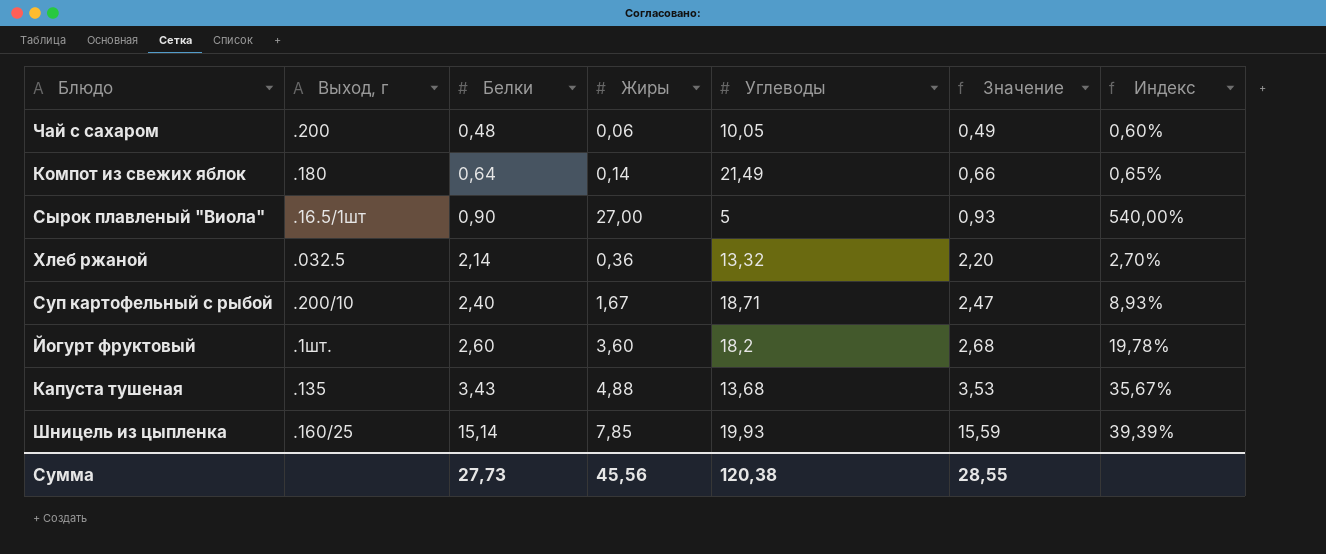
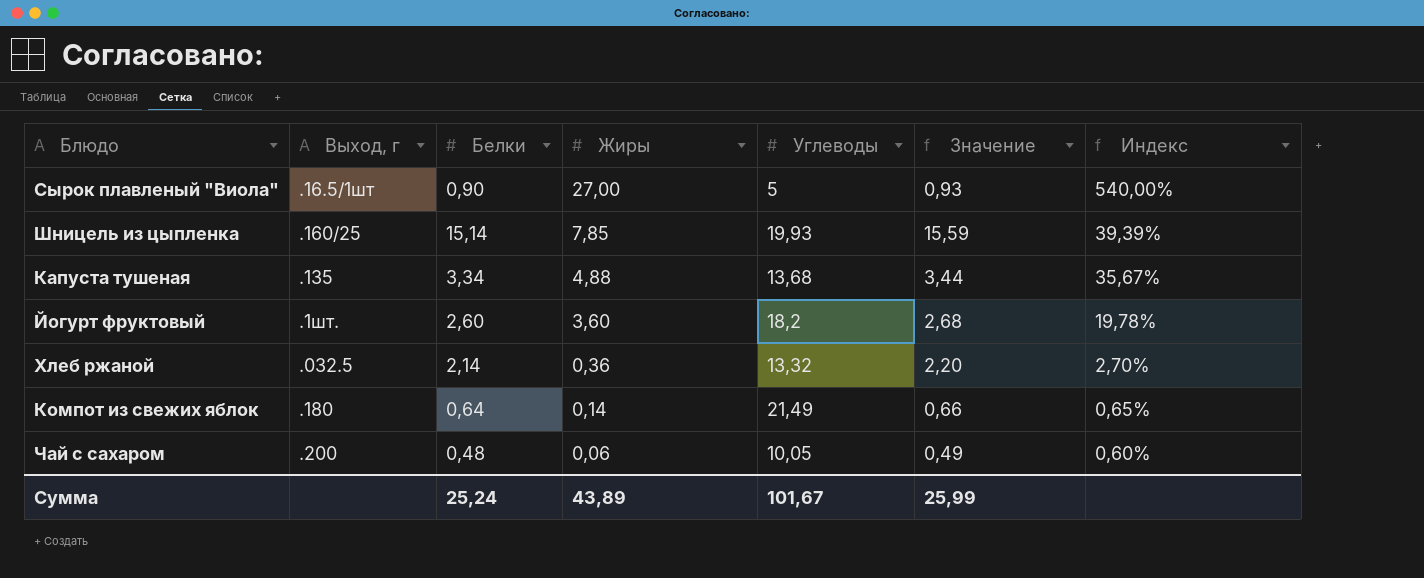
row order: Белки ascending -> Жиры descending
row Суп картофельный с рыбой: .200/10 | 2,40 | 1,67 | 18,71 | 2,47 | 8,93% -> none
Капуста тушеная | Белки: 3,43 -> 3,34
Капуста тушеная | Значение: 3,53 -> 3,44
Сумма | Белки: 27,73 -> 25,24
Сумма | Жиры: 45,56 -> 43,89
Сумма | Углеводы: 120,38 -> 101,67
Сумма | Значение: 28,55 -> 25,99

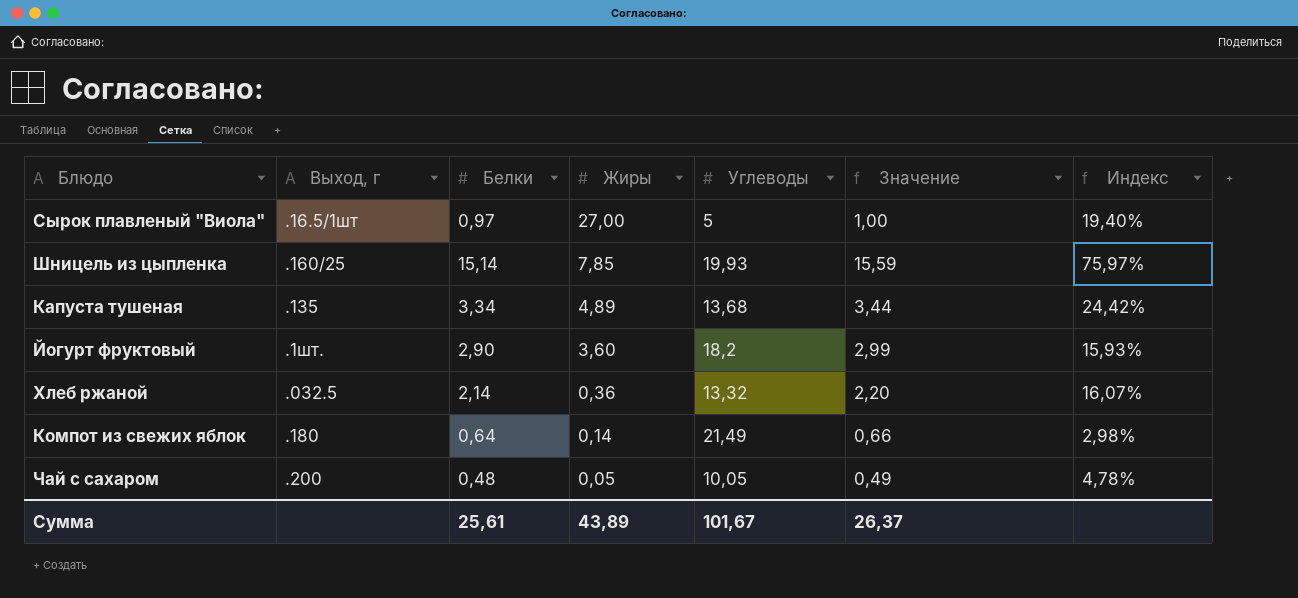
column Индекс | formula: [Жиры] / [Углеводы] -> [Белки] / [Углеводы]
Сырок плавленый "Виола" | Белки: 0,90 -> 0,97
Сырок плавленый "Виола" | Значение: 0,93 -> 1,00
Капуста тушеная | Жиры: 4,88 -> 4,89
Йогурт фруктовый | Белки: 2,60 -> 2,90
Йогурт фруктовый | Значение: 2,68 -> 2,99
Чай с сахаром | Жиры: 0,06 -> 0,05
Сумма | Белки: 25,24 -> 25,61
Сумма | Значение: 25,99 -> 26,37

